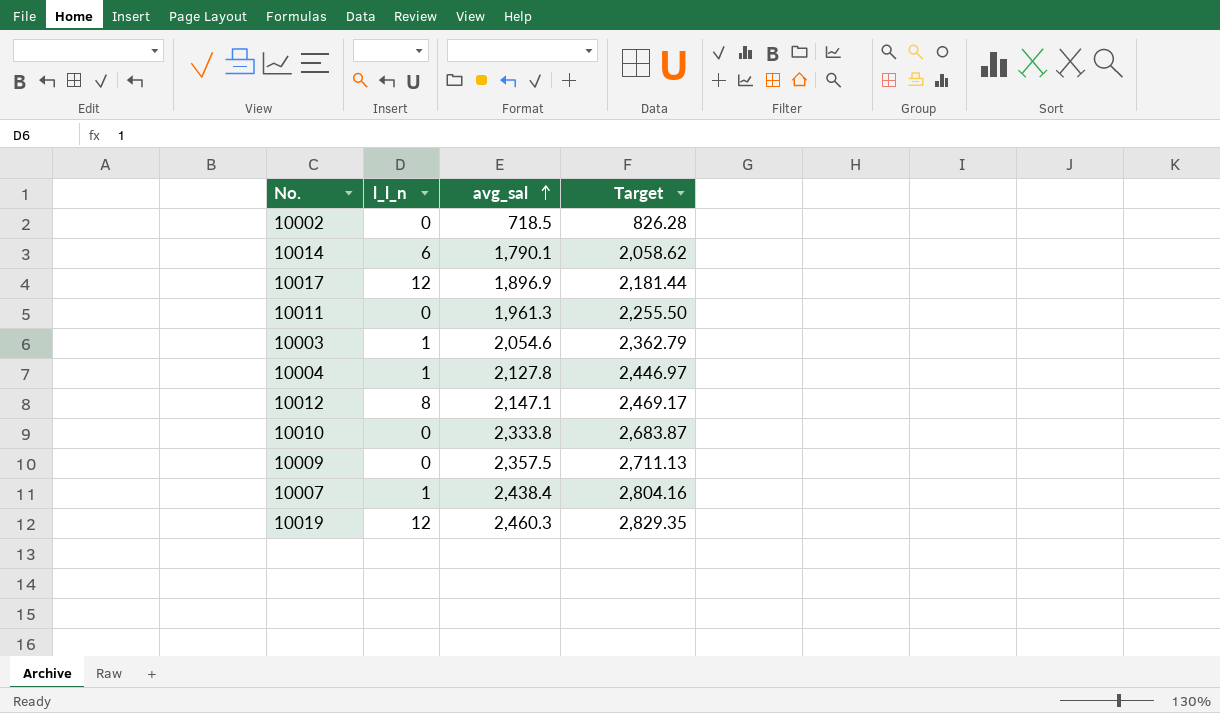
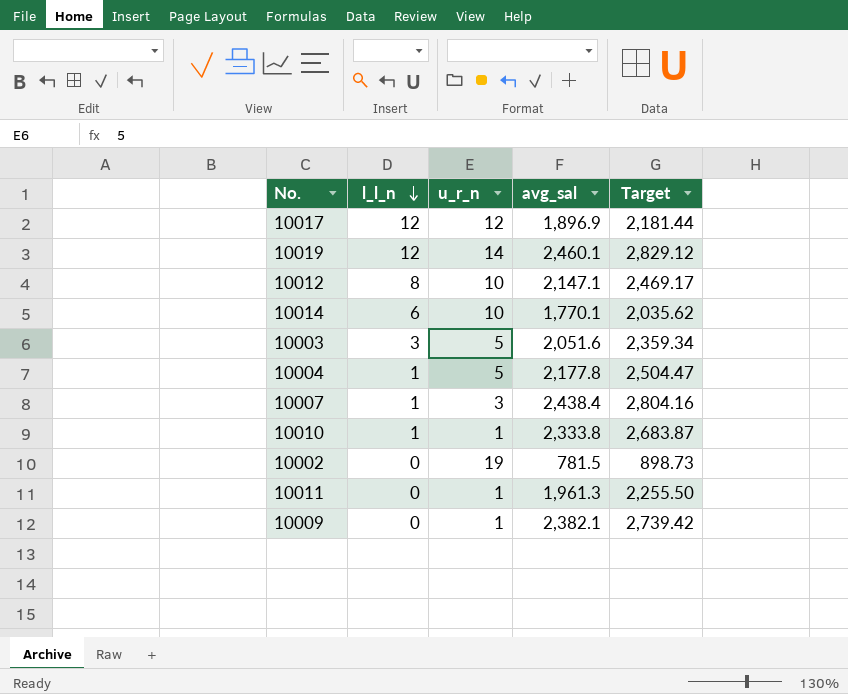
row order: avg_sal ascending -> l_l_n descending
column u_r_n | position: none -> 3
10019 | avg_sal: 2,460.3 -> 2,460.1
10019 | Target: 2,829.35 -> 2,829.12
10014 | avg_sal: 1,790.1 -> 1,770.1
10014 | Target: 2,058.62 -> 2,035.62
10003 | l_l_n: 1 -> 3
10003 | avg_sal: 2,054.6 -> 2,051.6
10003 | Target: 2,362.79 -> 2,359.34
10004 | avg_sal: 2,127.8 -> 2,177.8
10004 | Target: 2,446.97 -> 2,504.47
10010 | l_l_n: 0 -> 1
10002 | avg_sal: 718.5 -> 781.5
10002 | Target: 826.28 -> 898.73
10009 | avg_sal: 2,357.5 -> 2,382.1
10009 | Target: 2,711.13 -> 2,739.42

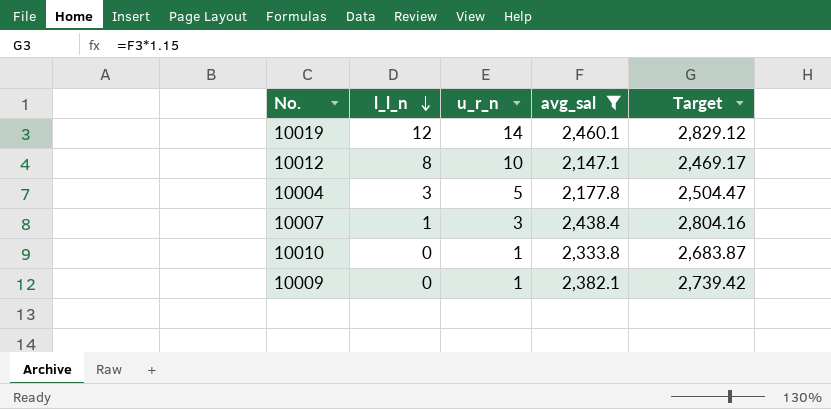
filter: none -> avg_sal >= 2,147.1
10004 | l_l_n: 1 -> 3
10010 | l_l_n: 1 -> 0

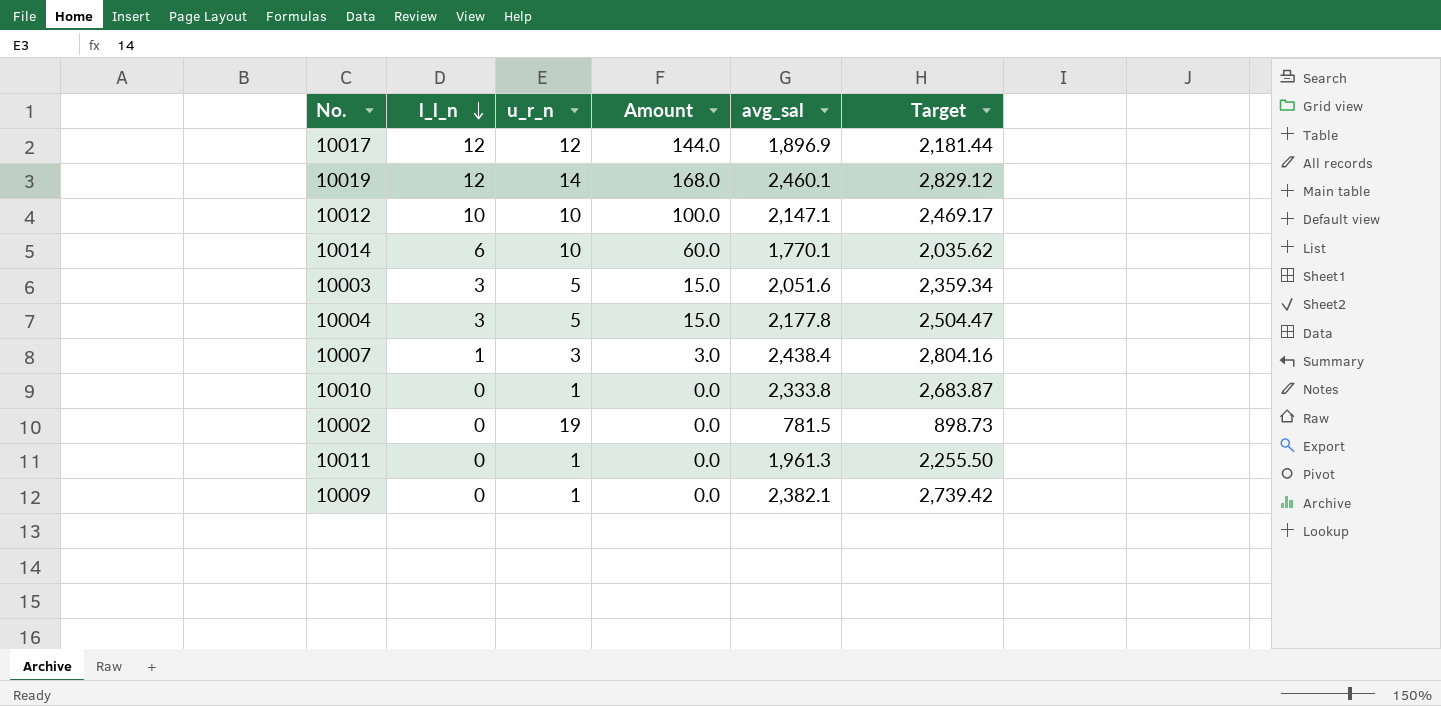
filter: avg_sal >= 2,147.1 -> none
column Amount | formula: none -> [l_l_n] * [u_r_n]
10012 | l_l_n: 8 -> 10

